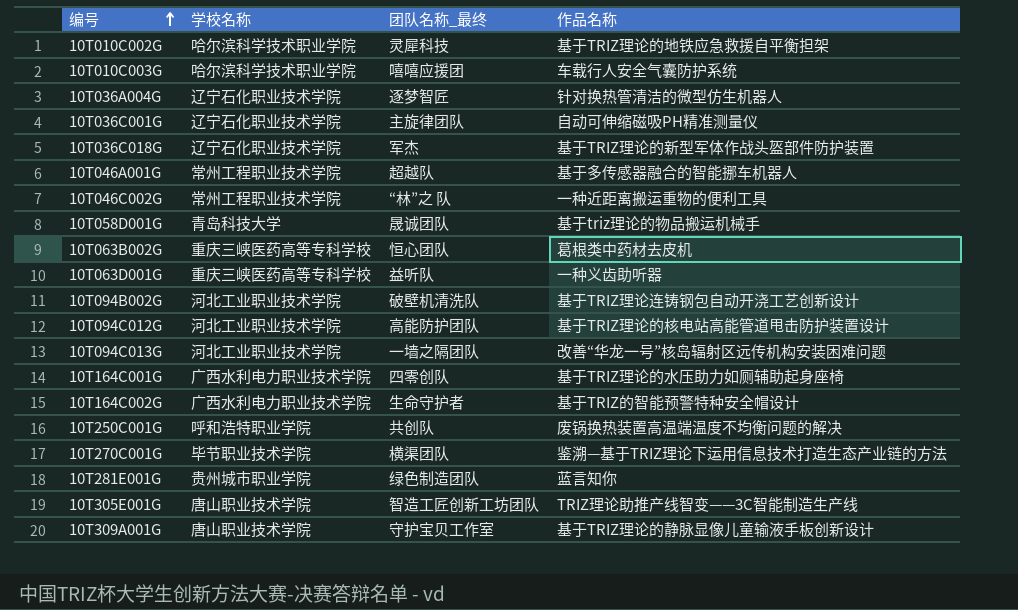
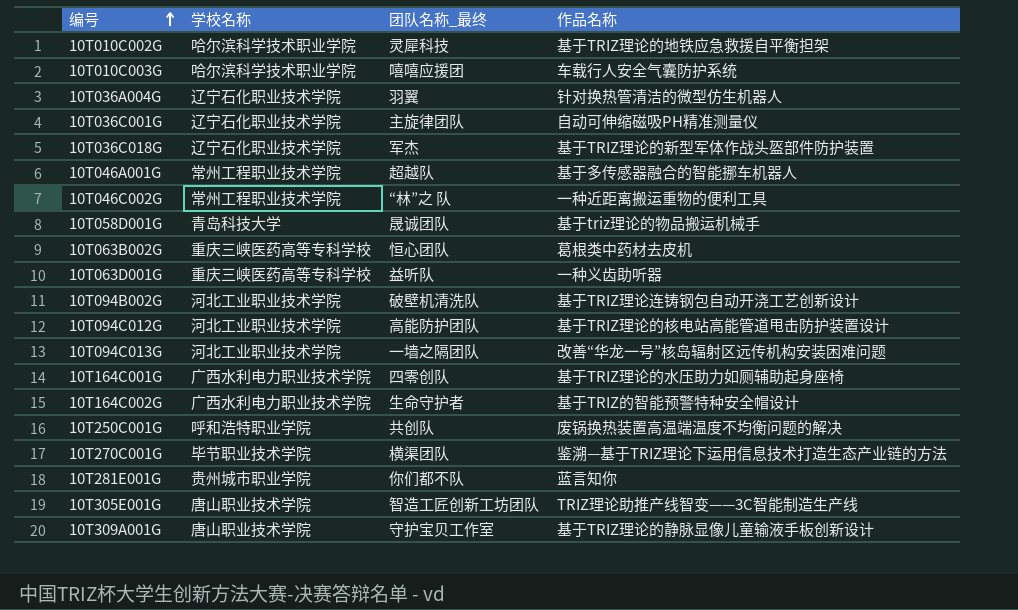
10T036A004G | 团队名称_最终: 逐梦智匠 -> 羽翼
10T281E001G | 团队名称_最终: 绿色制造团队 -> 你们都不队

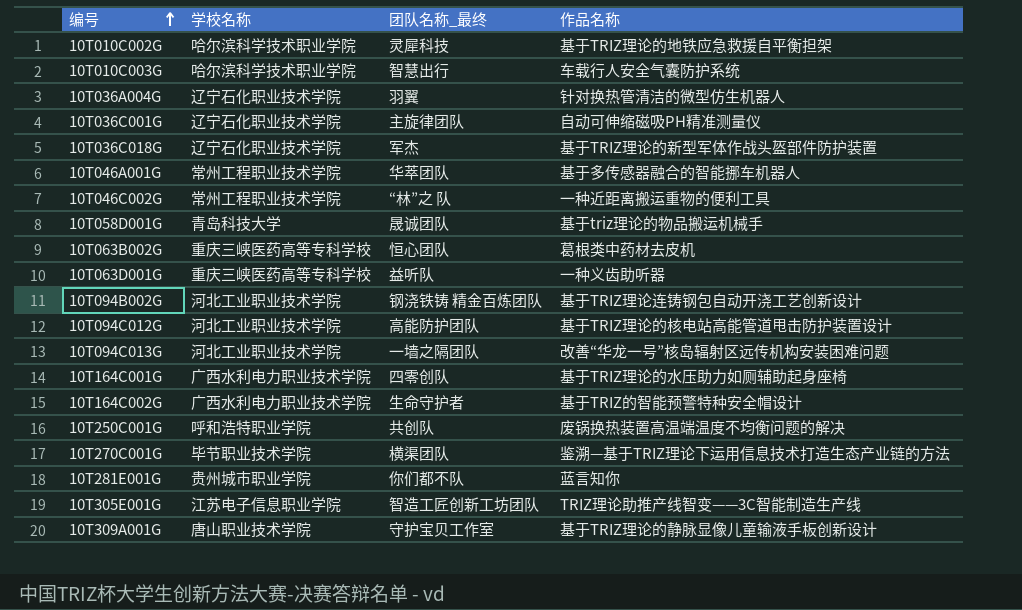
10T010C003G | 团队名称_最终: 嘻嘻应援团 -> 智慧出行
10T046A001G | 团队名称_最终: 超越队 -> 华萃团队
10T094B002G | 团队名称_最终: 破壁机清洗队 -> 钢浇铁铸 精金百炼团队
10T305E001G | 学校名称: 唐山职业技术学院 -> 江苏电子信息职业学院

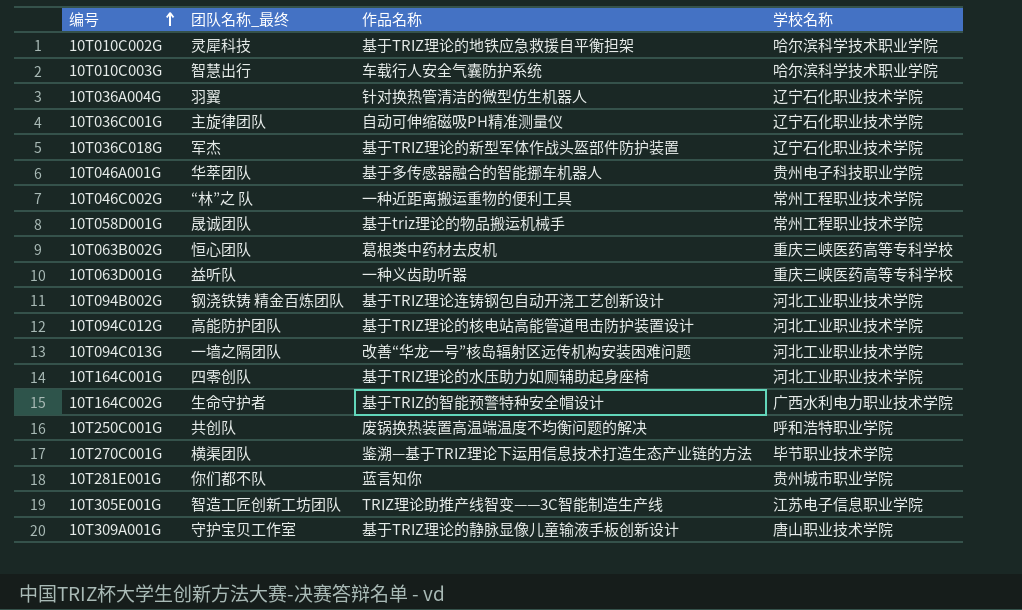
column 学校名称 | position: 2 -> 4
10T046A001G | 学校名称: 常州工程职业技术学院 -> 贵州电子科技职业学院
10T058D001G | 学校名称: 青岛科技大学 -> 常州工程职业技术学院
10T164C001G | 学校名称: 广西水利电力职业技术学院 -> 河北工业职业技术学院

